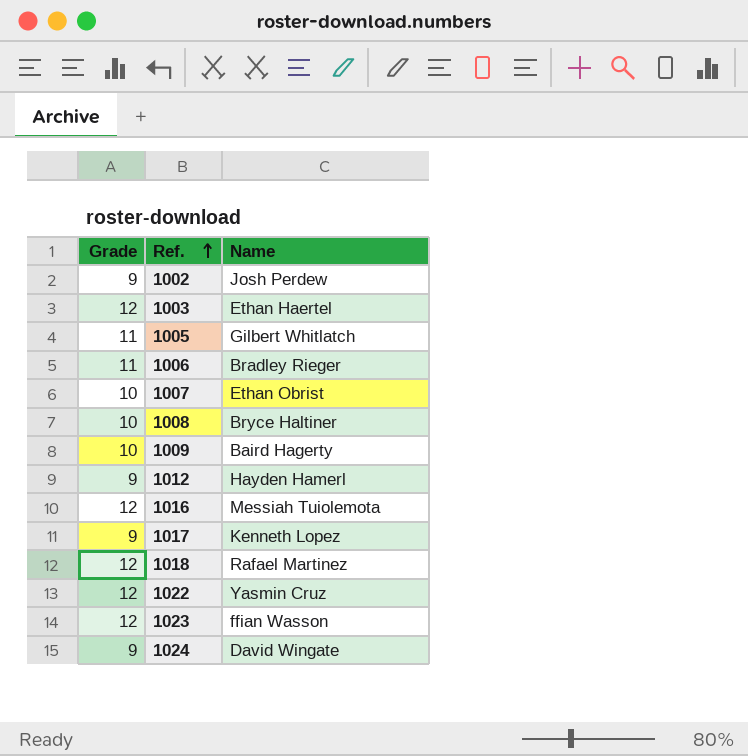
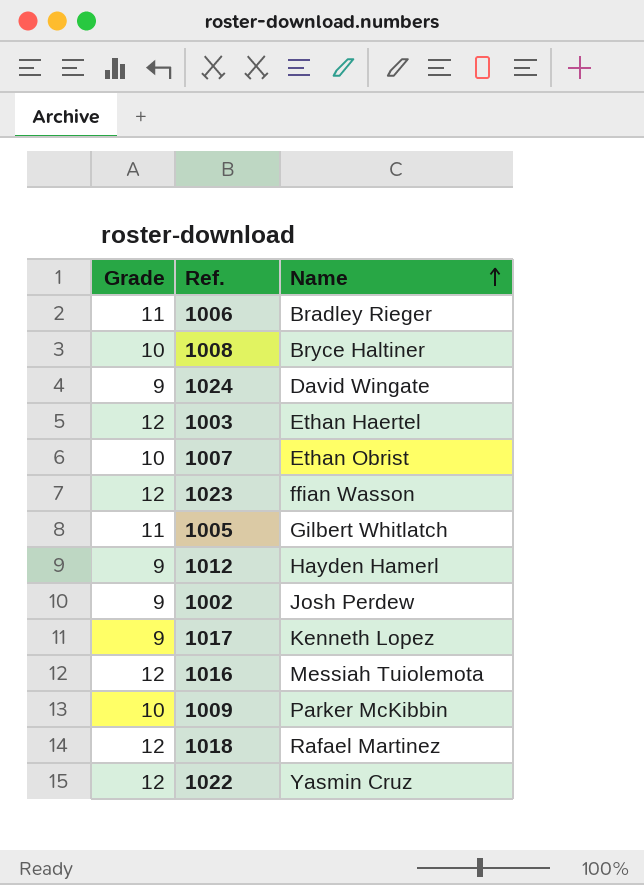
row order: Ref. ascending -> Name ascending
1009 | Name: Baird Hagerty -> Parker McKibbin

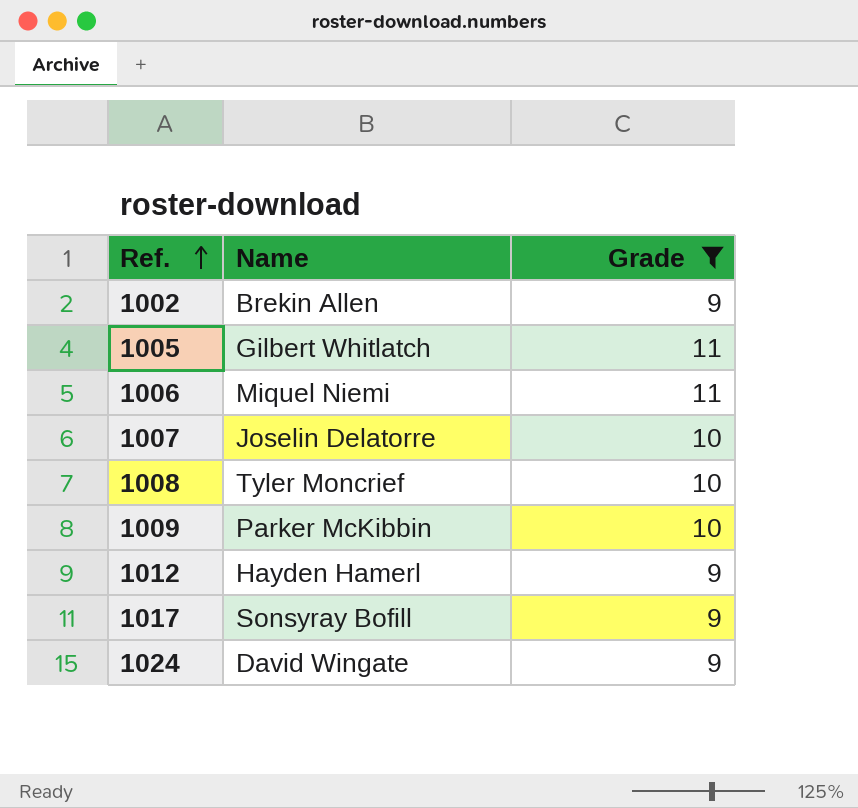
filter: none -> Grade != 12
row order: Name ascending -> Ref. ascending
column Grade | position: 1 -> 3
1002 | Name: Josh Perdew -> Brekin Allen
1006 | Name: Bradley Rieger -> Miquel Niemi
1007 | Name: Ethan Obrist -> Joselin Delatorre
1008 | Name: Bryce Haltiner -> Tyler Moncrief
1017 | Name: Kenneth Lopez -> Sonsyray Bofill

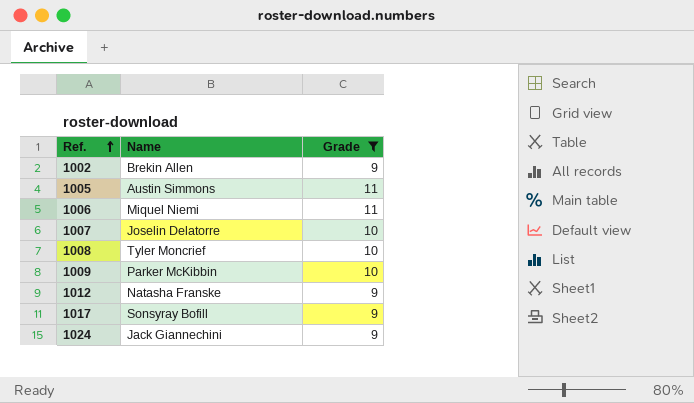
1005 | Name: Gilbert Whitlatch -> Austin Simmons
1012 | Name: Hayden Hamerl -> Natasha Franske
1024 | Name: David Wingate -> Jack Giannechini

